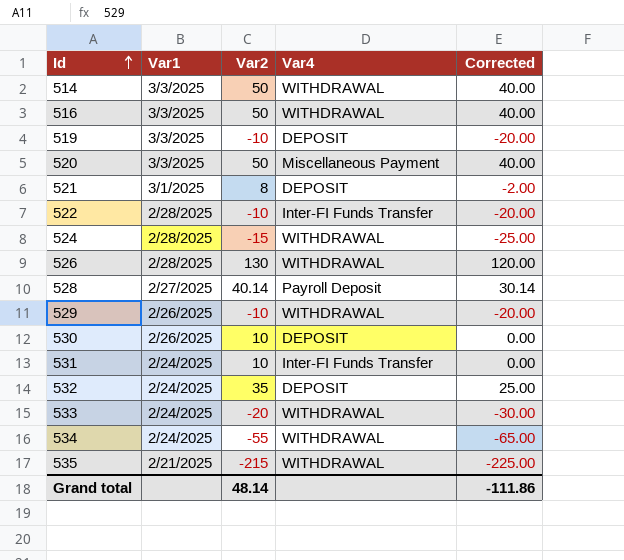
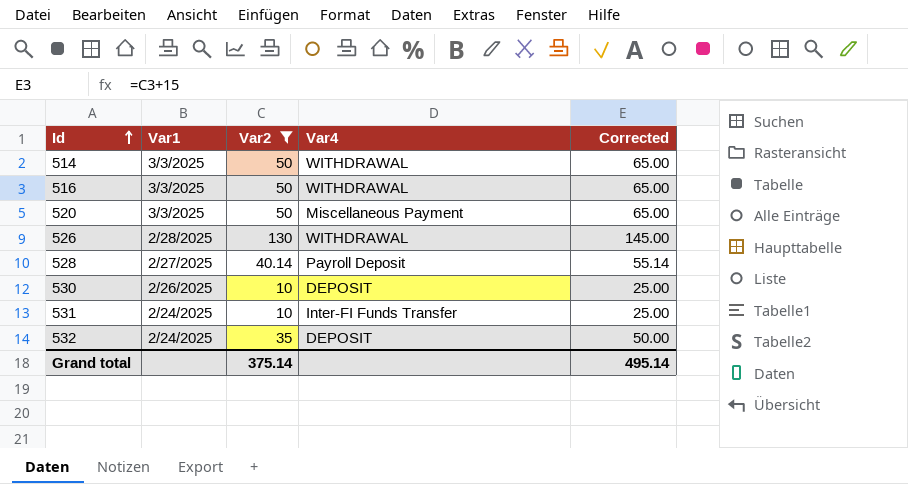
filter: none -> Var2 >= 10
column Corrected | formula: [Var2] - 10 -> [Var2] + 15
Grand total | Var2: 48.14 -> 375.14
Grand total | Corrected: -111.86 -> 495.14

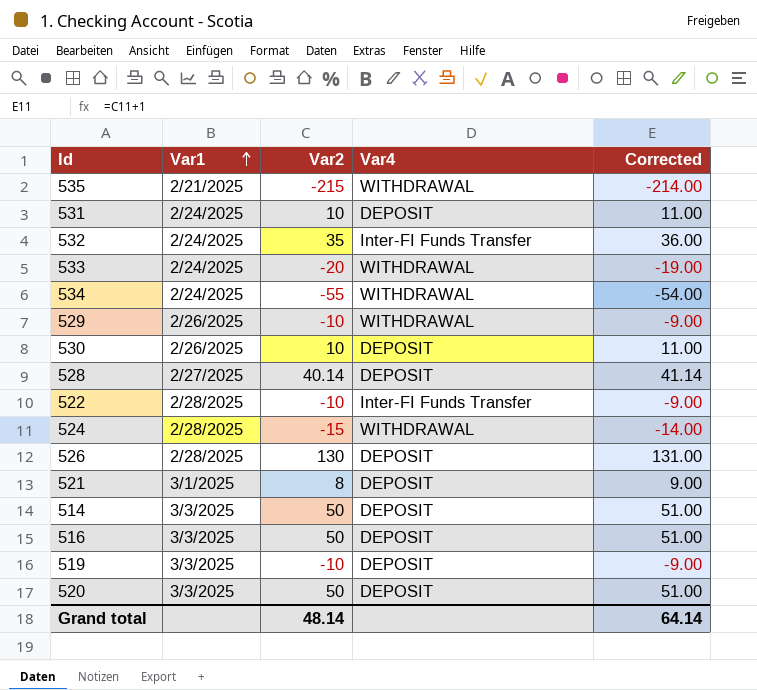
filter: Var2 >= 10 -> none
row order: Id ascending -> Var1 ascending
column Corrected | formula: [Var2] + 15 -> [Var2] + 1
531 | Var4: Inter-FI Funds Transfer -> DEPOSIT
532 | Var4: DEPOSIT -> Inter-FI Funds Transfer
528 | Var4: Payroll Deposit -> DEPOSIT
526 | Var4: WITHDRAWAL -> DEPOSIT
514 | Var4: WITHDRAWAL -> DEPOSIT
516 | Var4: WITHDRAWAL -> DEPOSIT
520 | Var4: Miscellaneous Payment -> DEPOSIT
Grand total | Var2: 375.14 -> 48.14
Grand total | Corrected: 495.14 -> 64.14

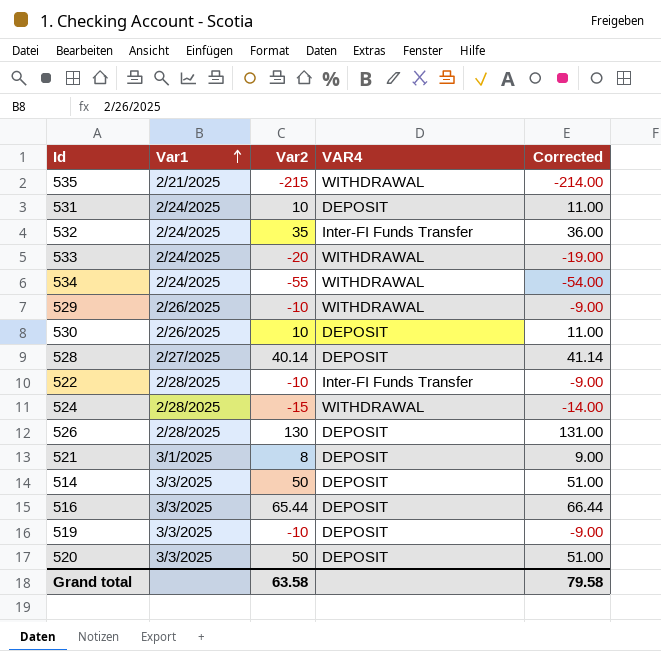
column name: Var4 -> VAR4
516 | Var2: 50 -> 65.44
516 | Corrected: 51.00 -> 66.44
Grand total | Var2: 48.14 -> 63.58
Grand total | Corrected: 64.14 -> 79.58

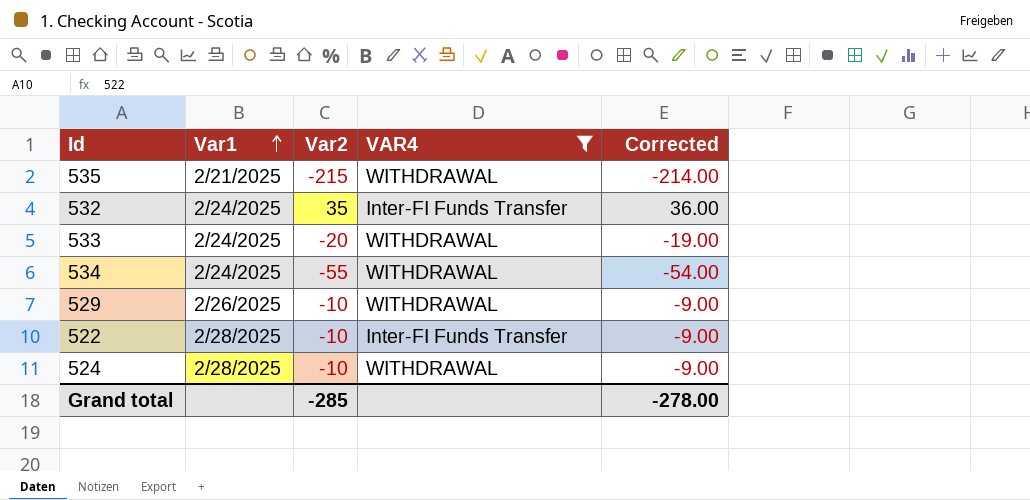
filter: none -> VAR4 != DEPOSIT
524 | Var2: -15 -> -10
524 | Corrected: -14.00 -> -9.00
Grand total | Var2: 63.58 -> -285
Grand total | Corrected: 79.58 -> -278.00

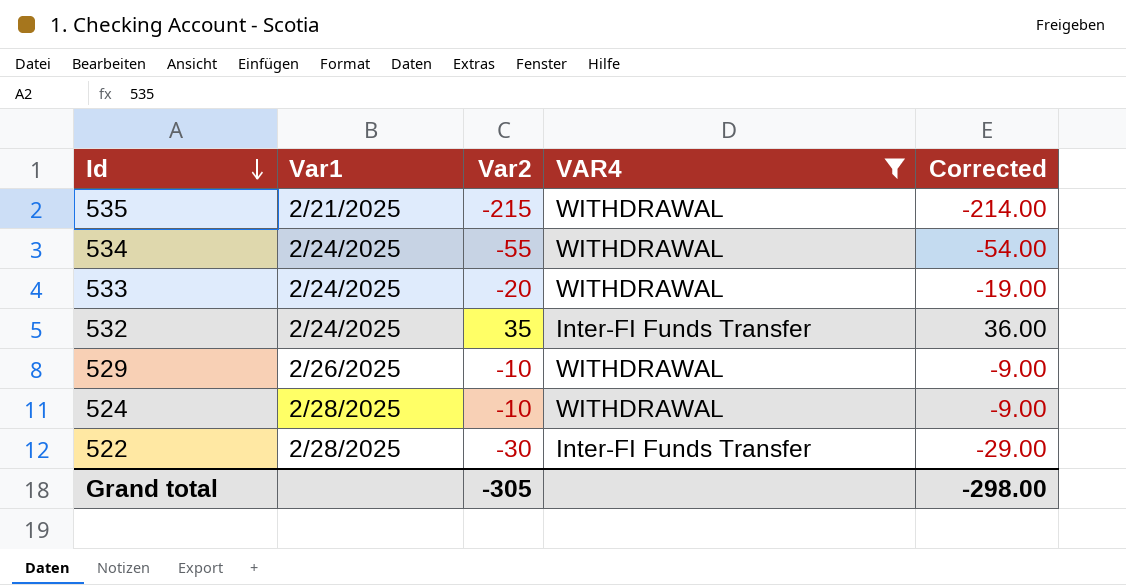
row order: Var1 ascending -> Id descending
522 | Var2: -10 -> -30
522 | Corrected: -9.00 -> -29.00
Grand total | Var2: -285 -> -305
Grand total | Corrected: -278.00 -> -298.00

